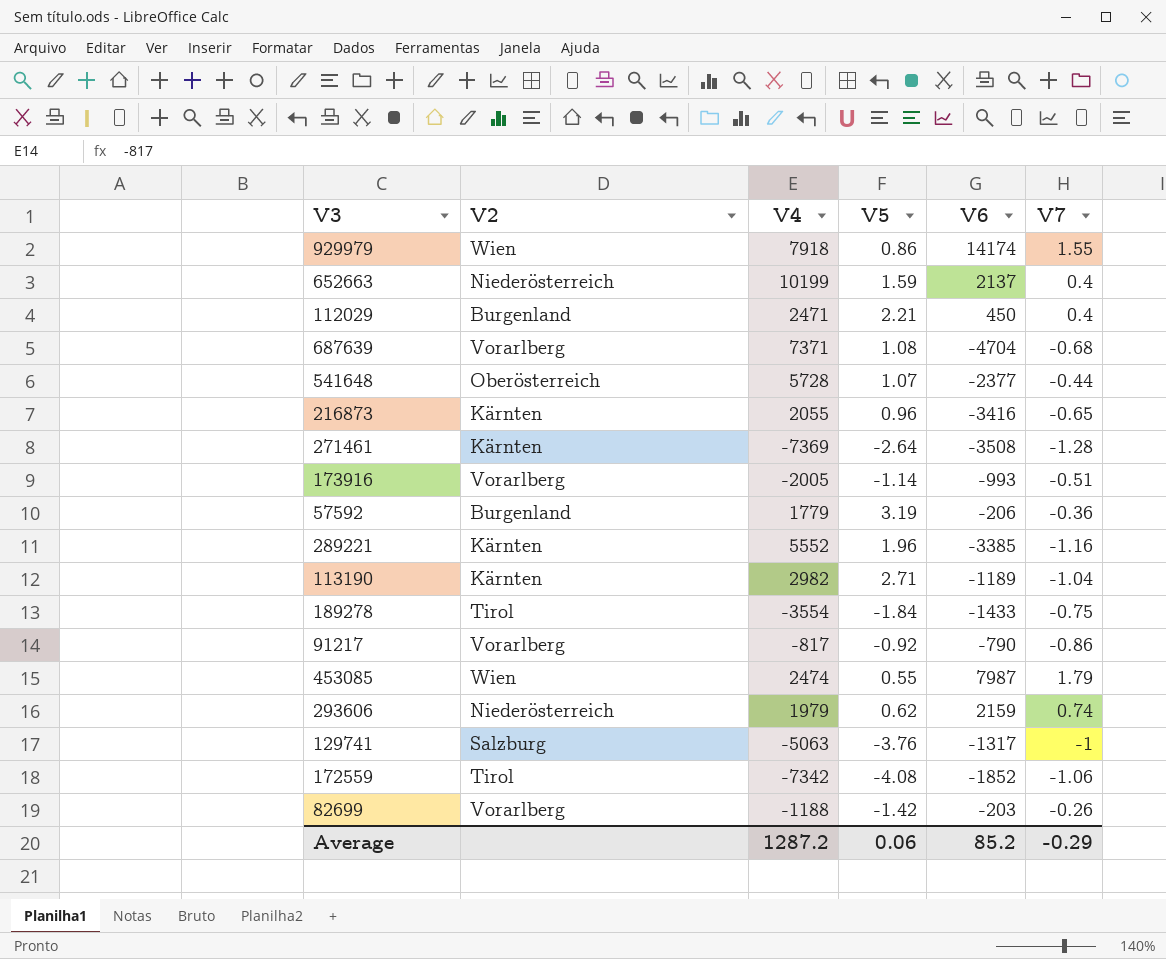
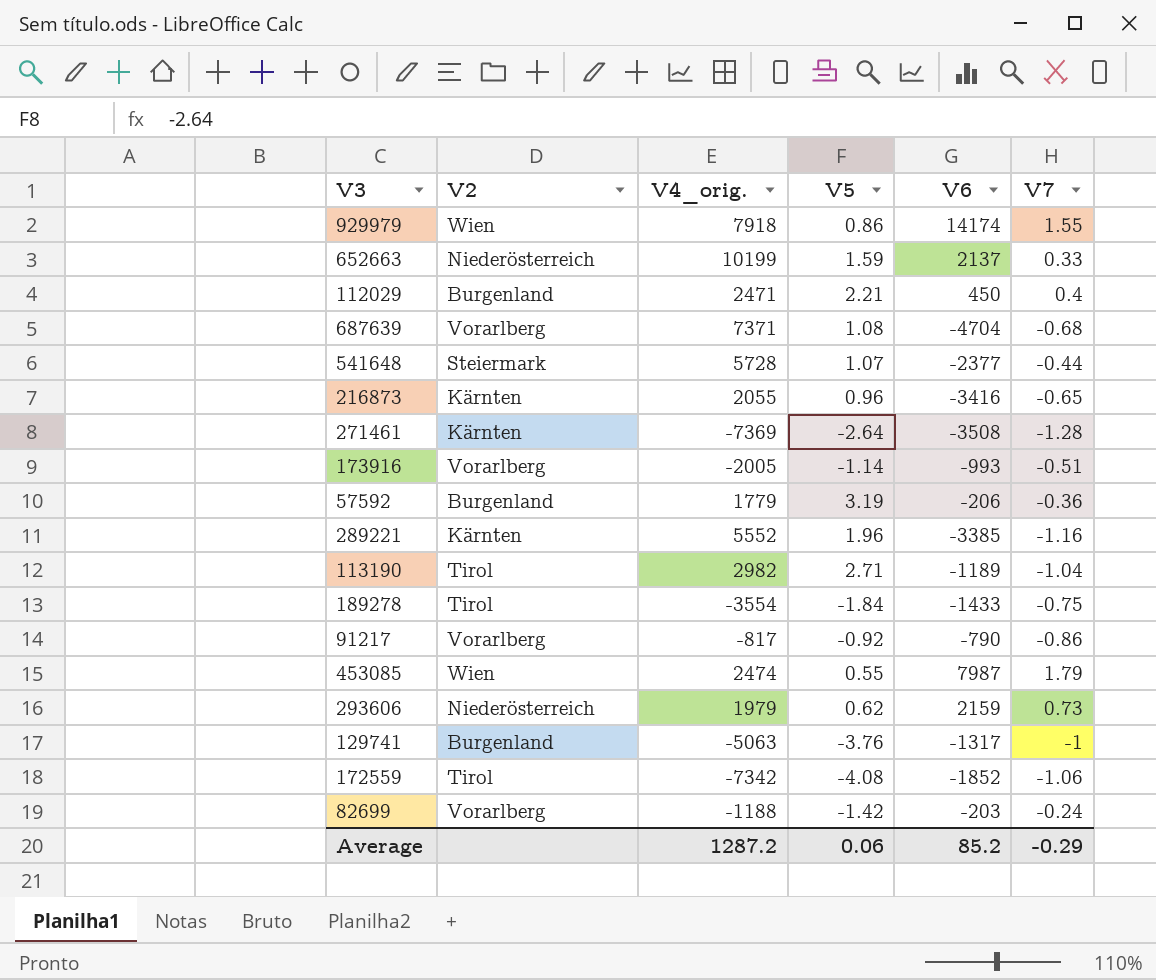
column name: V4 -> V4_orig.
652663 | V7: 0.4 -> 0.33
541648 | V2: Oberösterreich -> Steiermark
113190 | V2: Kärnten -> Tirol
293606 | V7: 0.74 -> 0.73
129741 | V2: Salzburg -> Burgenland
82699 | V7: -0.26 -> -0.24

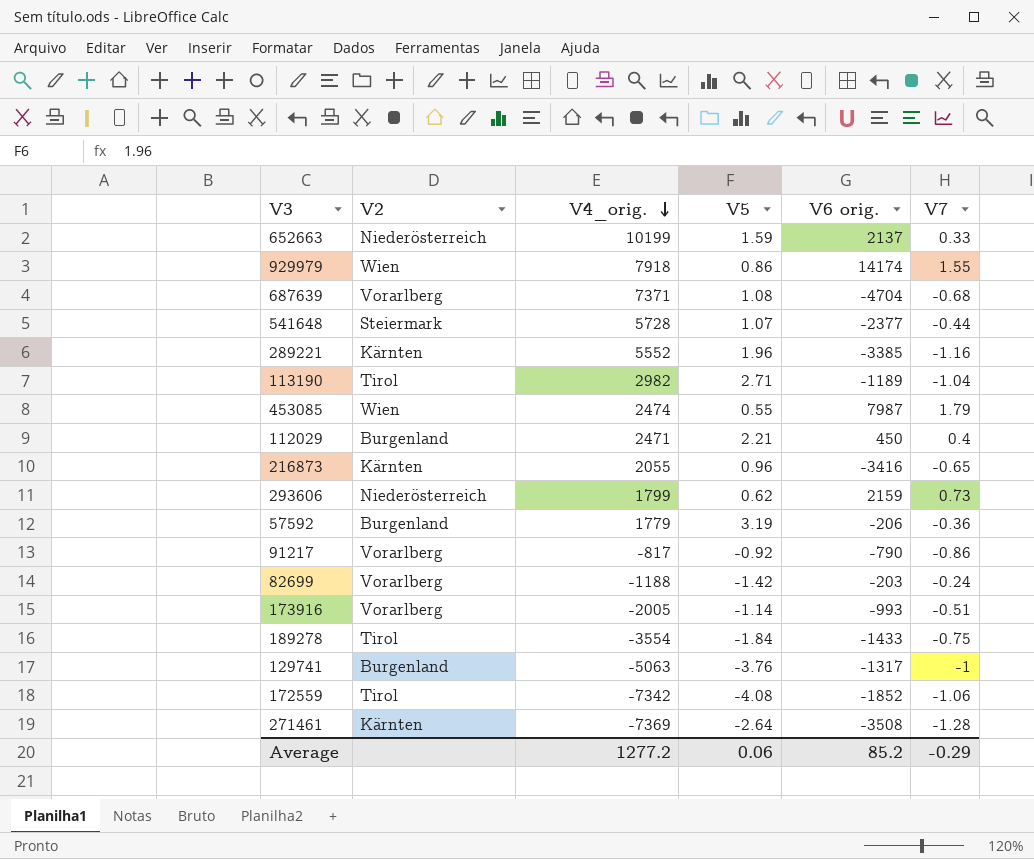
row order: none -> V4_orig. descending
column name: V6 -> V6 orig.
293606 | V4_orig.: 1979 -> 1799
Average | V4_orig.: 1287.2 -> 1277.2

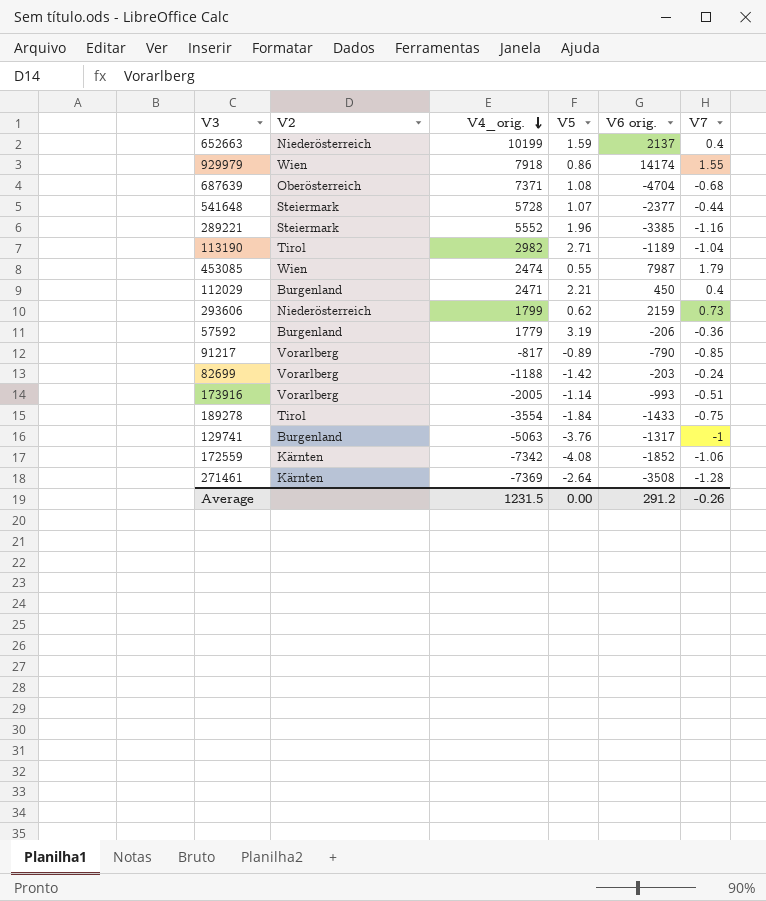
row 216873: Kärnten | 2055 | 0.96 | -3416 | -0.65 -> none
652663 | V7: 0.33 -> 0.4
687639 | V2: Vorarlberg -> Oberösterreich
289221 | V2: Kärnten -> Steiermark
91217 | V5: -0.92 -> -0.89
91217 | V7: -0.86 -> -0.85
172559 | V2: Tirol -> Kärnten
Average | V4_orig.: 1277.2 -> 1231.5
Average | V5: 0.06 -> 0.00
Average | V6 orig.: 85.2 -> 291.2
Average | V7: -0.29 -> -0.26

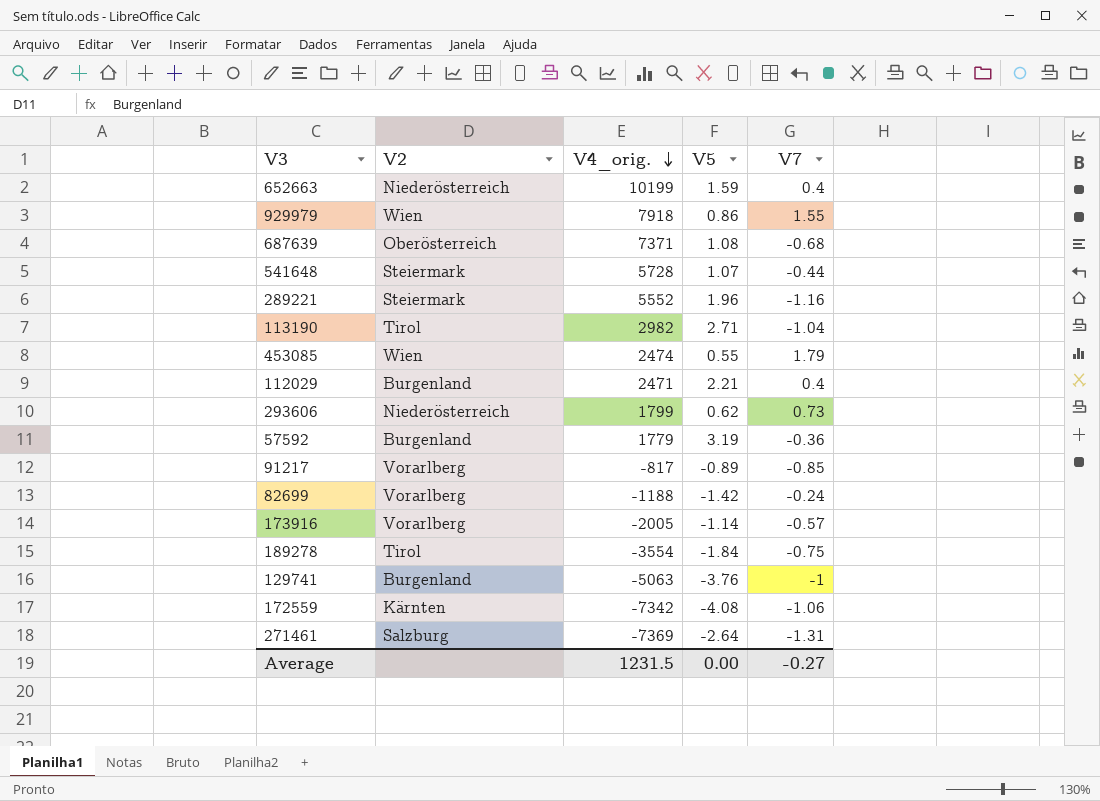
column V6 orig. | position: 5 -> none
173916 | V7: -0.51 -> -0.57
271461 | V2: Kärnten -> Salzburg
271461 | V7: -1.28 -> -1.31
Average | V7: -0.26 -> -0.27

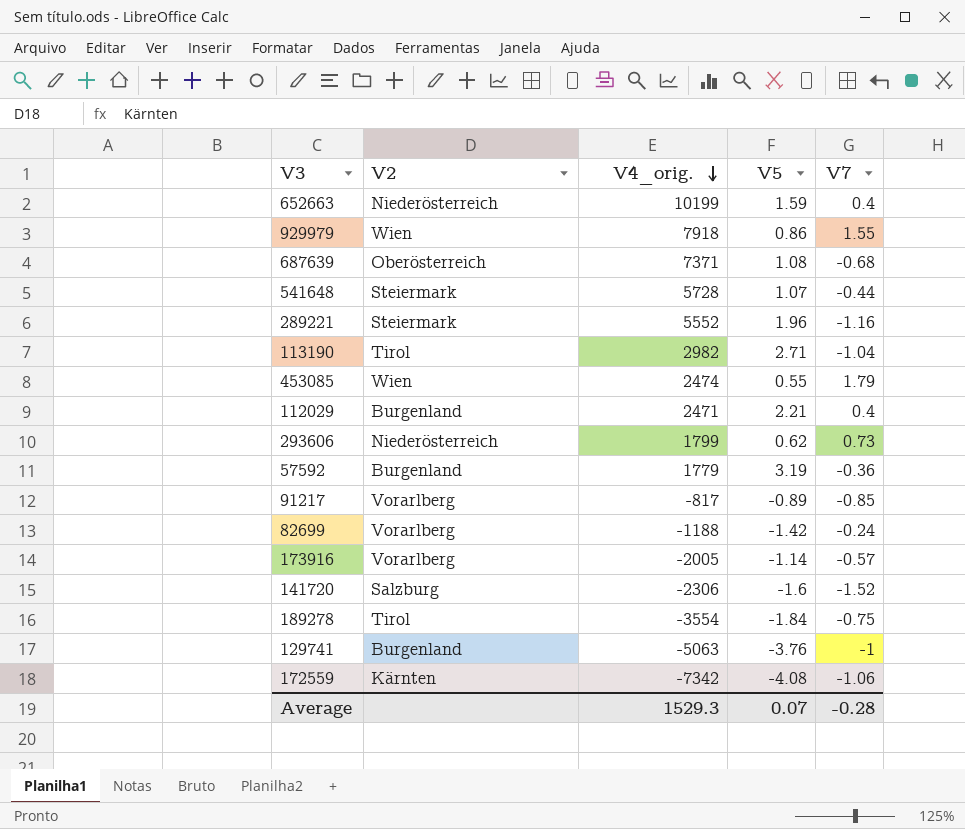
row 271461: Salzburg | -7369 | -2.64 | -1.31 -> none
row 141720: none -> Salzburg | -2306 | -1.6 | -1.52
Average | V4_orig.: 1231.5 -> 1529.3
Average | V5: 0.00 -> 0.07
Average | V7: -0.27 -> -0.28

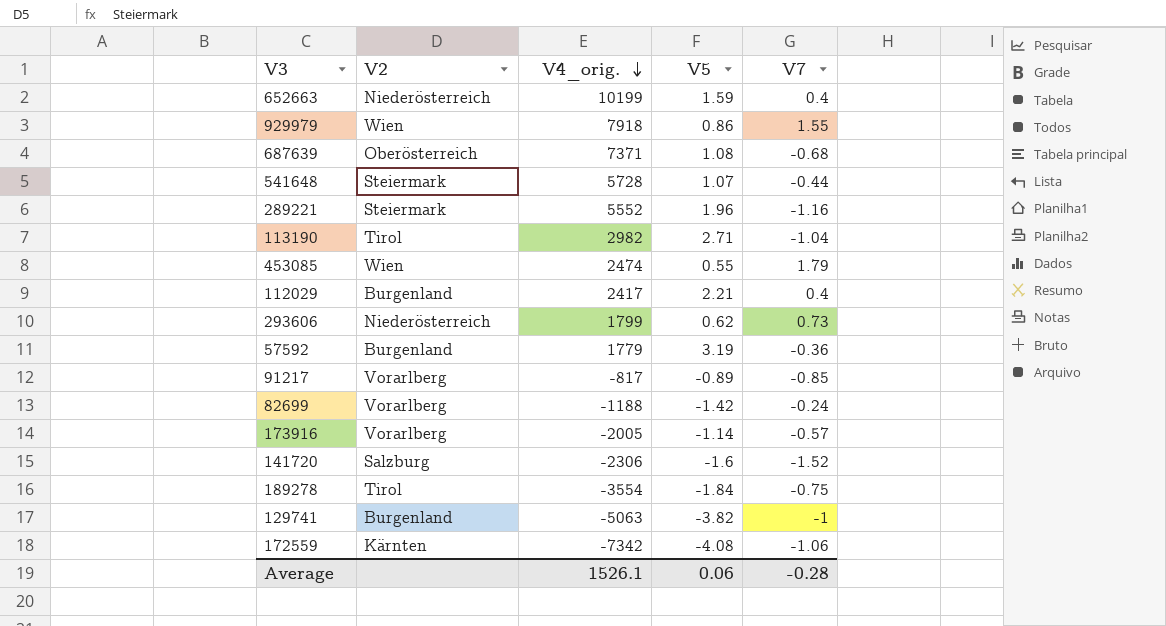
112029 | V4_orig.: 2471 -> 2417
129741 | V5: -3.76 -> -3.82
Average | V4_orig.: 1529.3 -> 1526.1
Average | V5: 0.07 -> 0.06

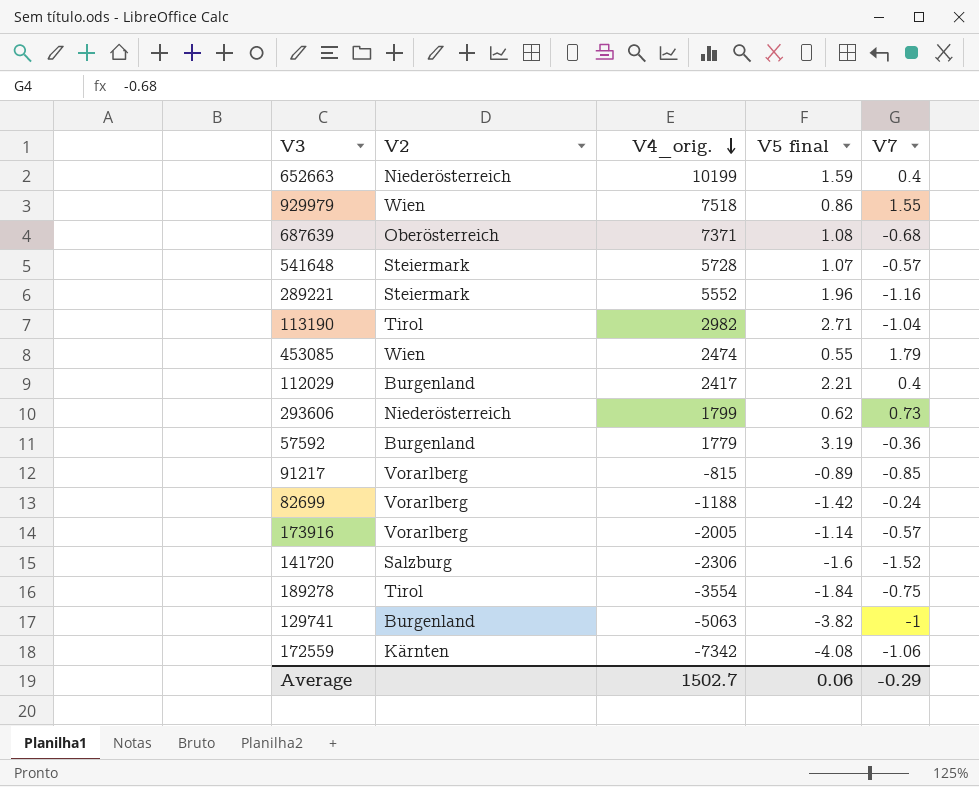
column name: V5 -> V5 final
929979 | V4_orig.: 7918 -> 7518
541648 | V7: -0.44 -> -0.57
91217 | V4_orig.: -817 -> -815
Average | V4_orig.: 1526.1 -> 1502.7
Average | V7: -0.28 -> -0.29

